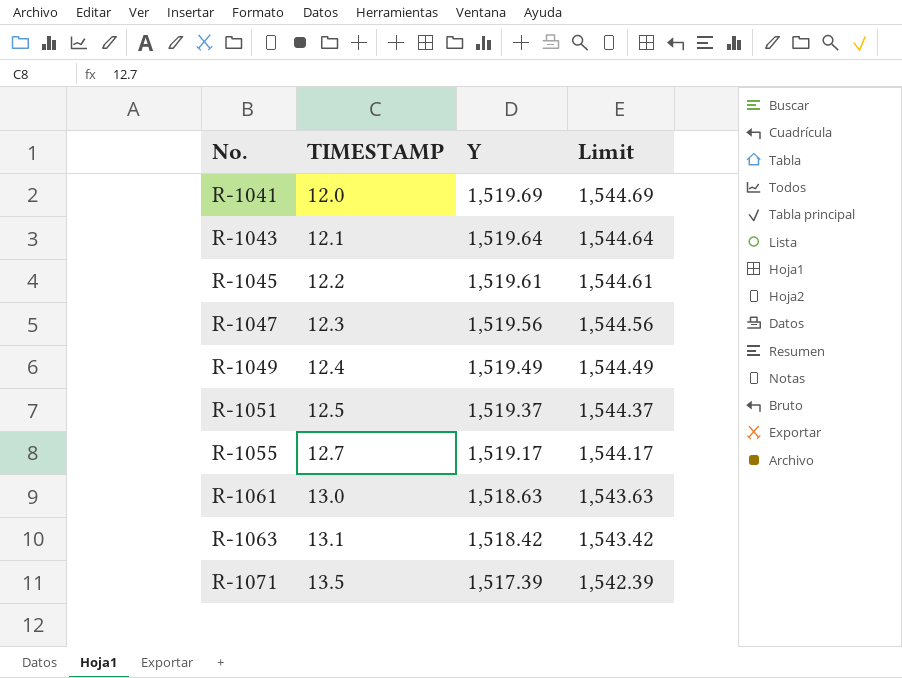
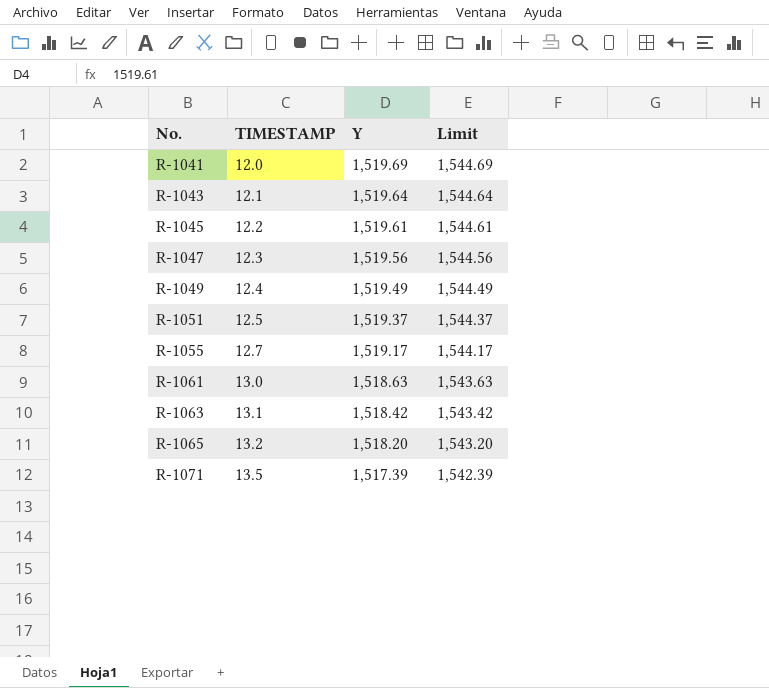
row R-1065: none -> 13.2 | 1,518.20 | 1,543.20

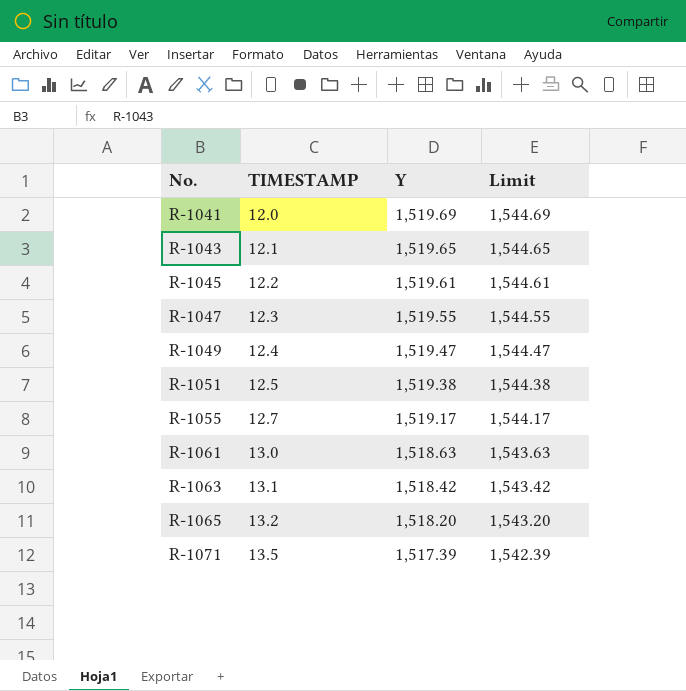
R-1043 | Y: 1,519.64 -> 1,519.65
R-1043 | Limit: 1,544.64 -> 1,544.65
R-1047 | Y: 1,519.56 -> 1,519.55
R-1047 | Limit: 1,544.56 -> 1,544.55
R-1049 | Y: 1,519.49 -> 1,519.47
R-1049 | Limit: 1,544.49 -> 1,544.47
R-1051 | Y: 1,519.37 -> 1,519.38
R-1051 | Limit: 1,544.37 -> 1,544.38

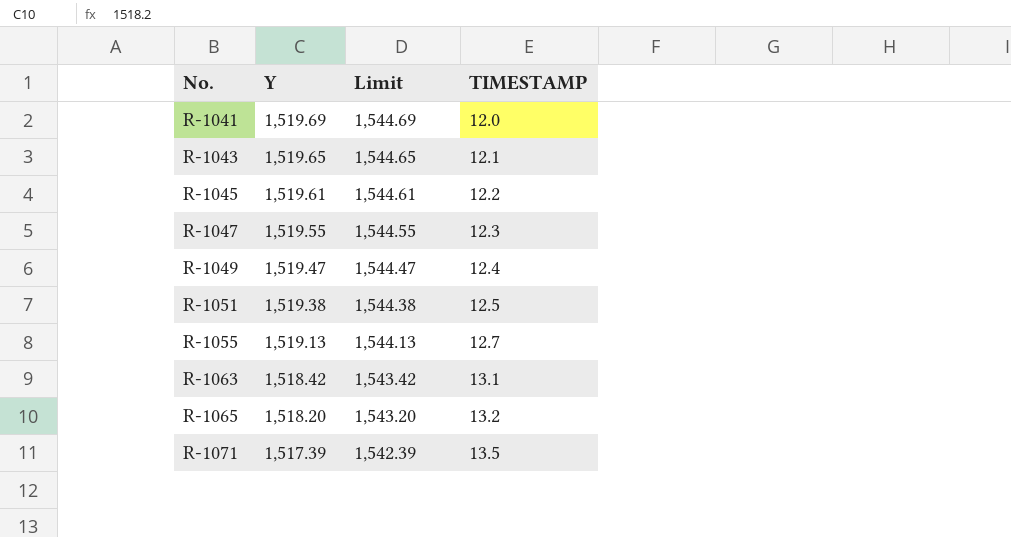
column TIMESTAMP | position: 2 -> 4
row R-1061: 13.0 | 1,518.63 | 1,543.63 -> none
R-1055 | Y: 1,519.17 -> 1,519.13
R-1055 | Limit: 1,544.17 -> 1,544.13

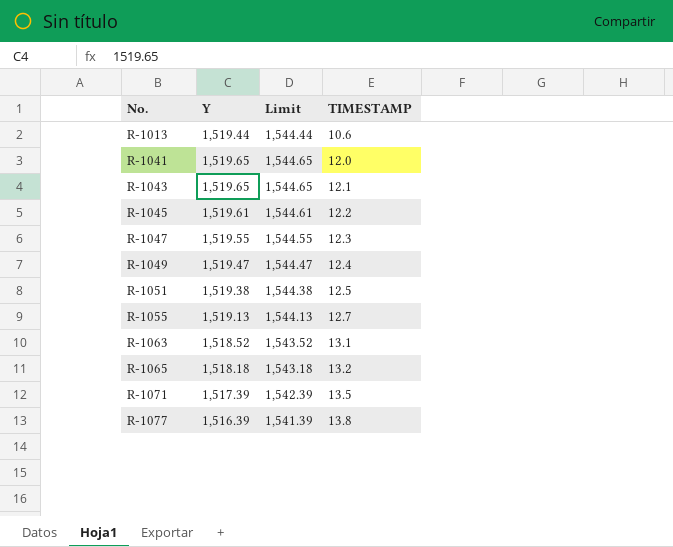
row R-1013: none -> 1,519.44 | 1,544.44 | 10.6
R-1041 | Y: 1,519.69 -> 1,519.65
R-1041 | Limit: 1,544.69 -> 1,544.65
R-1063 | Y: 1,518.42 -> 1,518.52
R-1063 | Limit: 1,543.42 -> 1,543.52
R-1065 | Y: 1,518.20 -> 1,518.18
R-1065 | Limit: 1,543.20 -> 1,543.18
row R-1077: none -> 1,516.39 | 1,541.39 | 13.8

